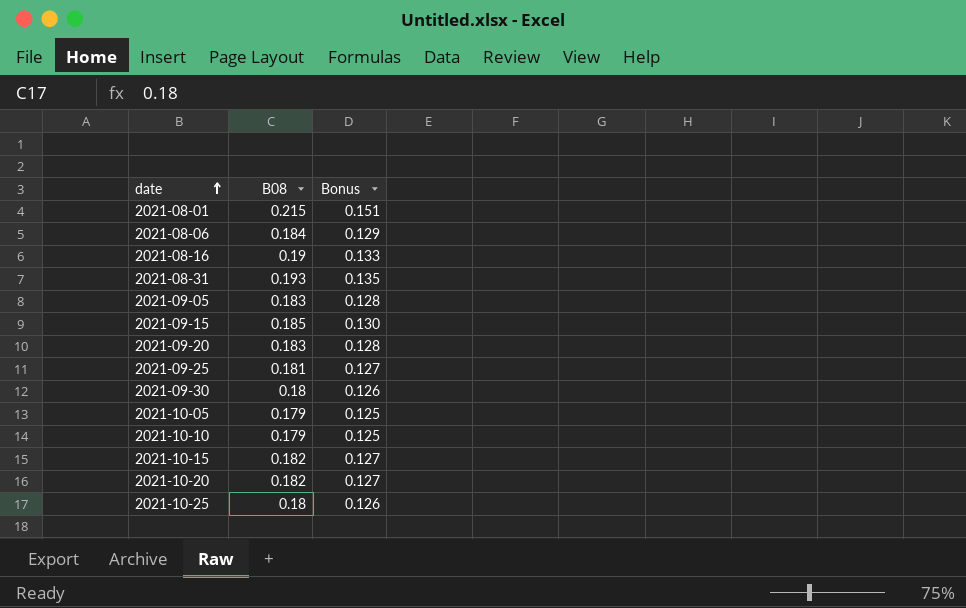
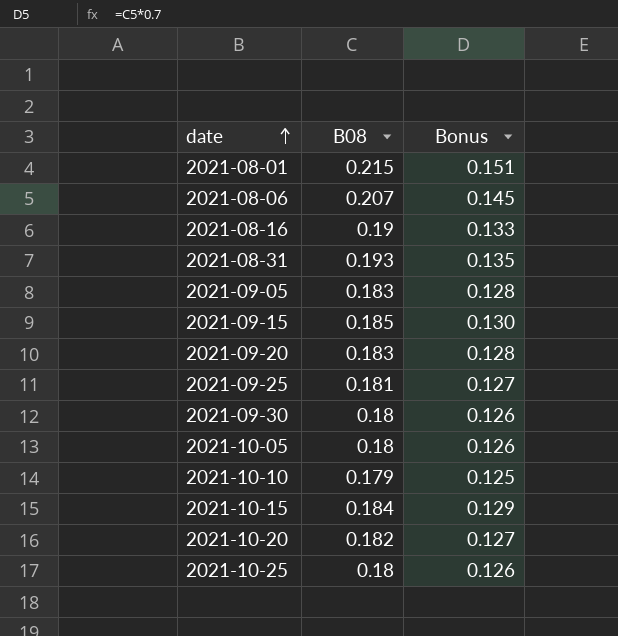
2021-08-06 | B08: 0.184 -> 0.207
2021-08-06 | Bonus: 0.129 -> 0.145
2021-10-05 | B08: 0.179 -> 0.18
2021-10-05 | Bonus: 0.125 -> 0.126
2021-10-15 | B08: 0.182 -> 0.184
2021-10-15 | Bonus: 0.127 -> 0.129

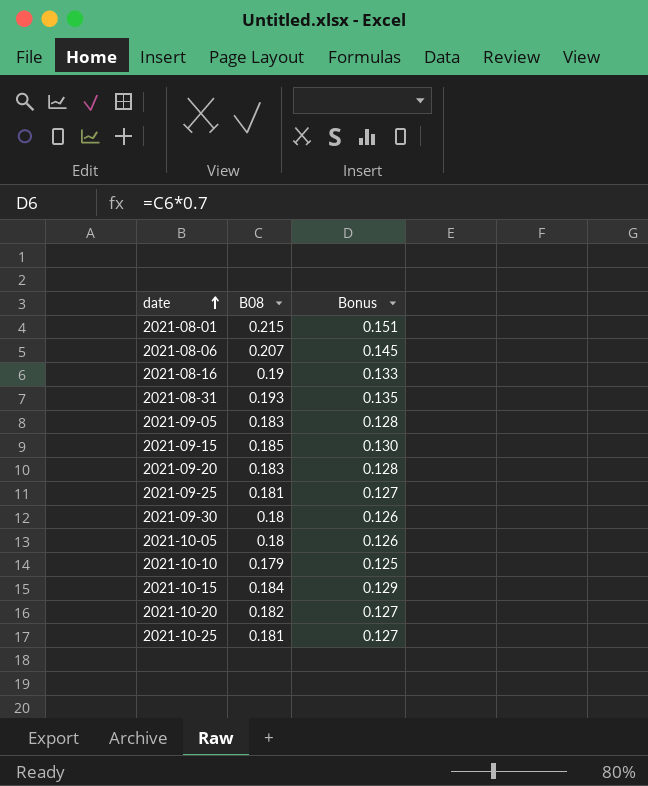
2021-10-25 | B08: 0.18 -> 0.181
2021-10-25 | Bonus: 0.126 -> 0.127

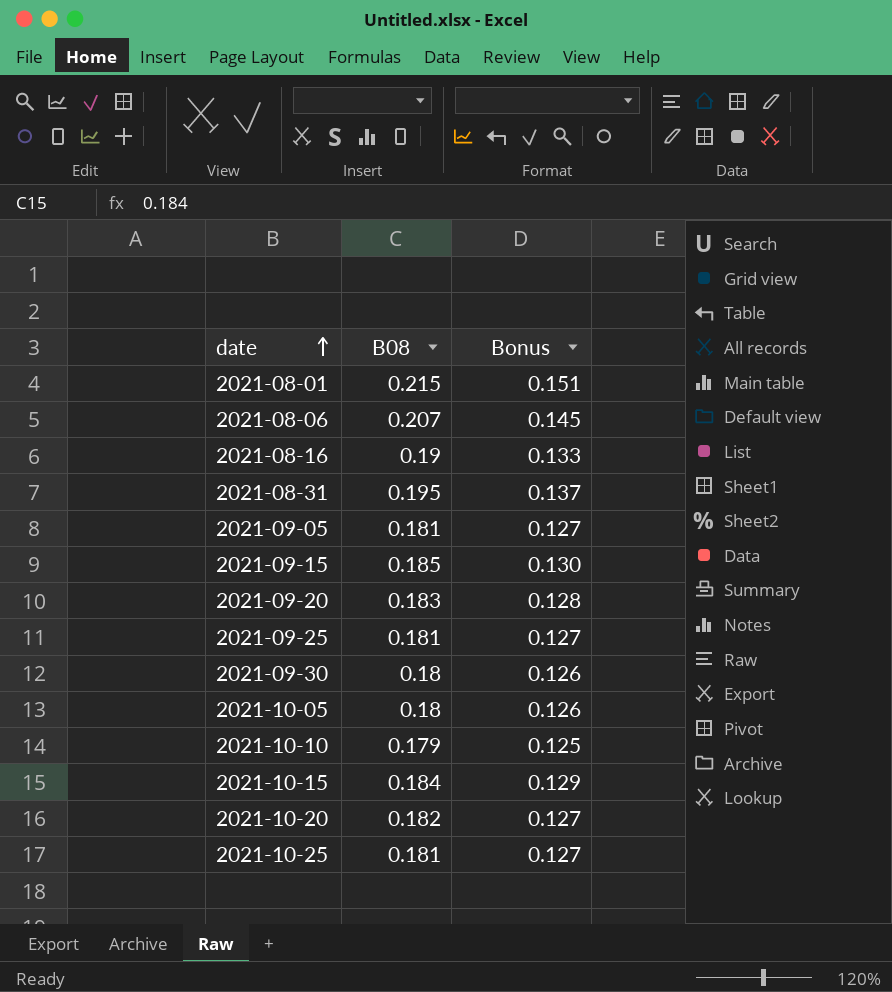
2021-08-31 | B08: 0.193 -> 0.195
2021-08-31 | Bonus: 0.135 -> 0.137
2021-09-05 | B08: 0.183 -> 0.181
2021-09-05 | Bonus: 0.128 -> 0.127

